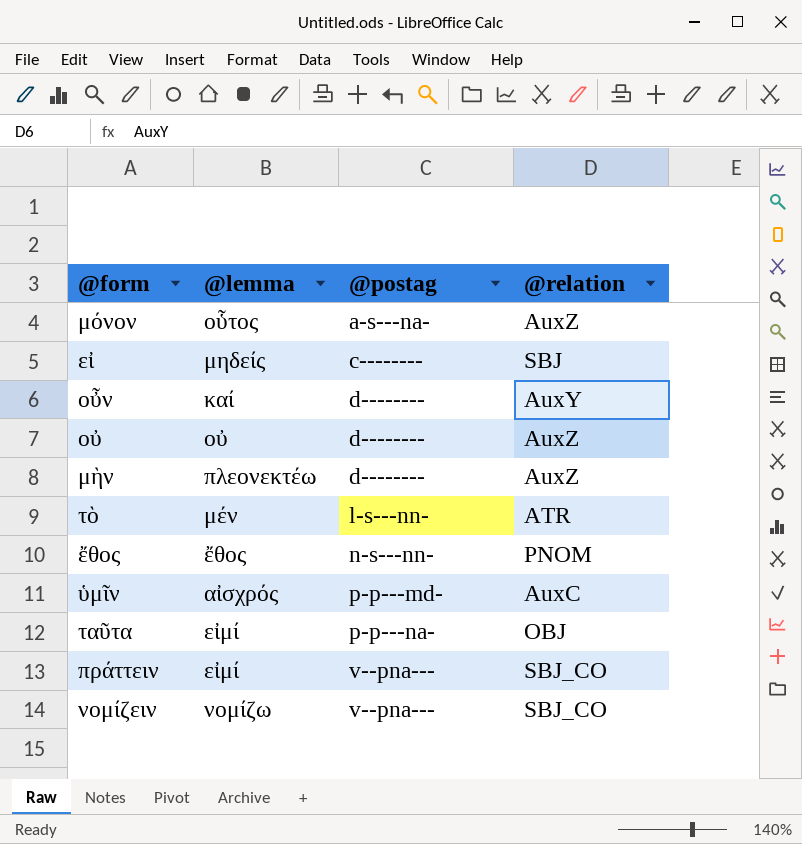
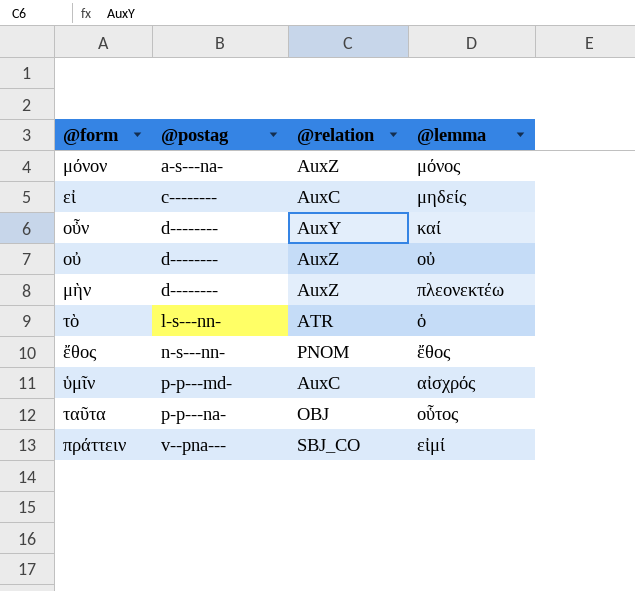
column @lemma | position: 2 -> 4
row νομίζειν: νομίζω | v--pna--- | SBJ_CO -> none
μόνον | @lemma: οὗτος -> μόνος
εἰ | @relation: SBJ -> AuxC
τὸ | @lemma: μέν -> ὁ
ταῦτα | @lemma: εἰμί -> οὗτος

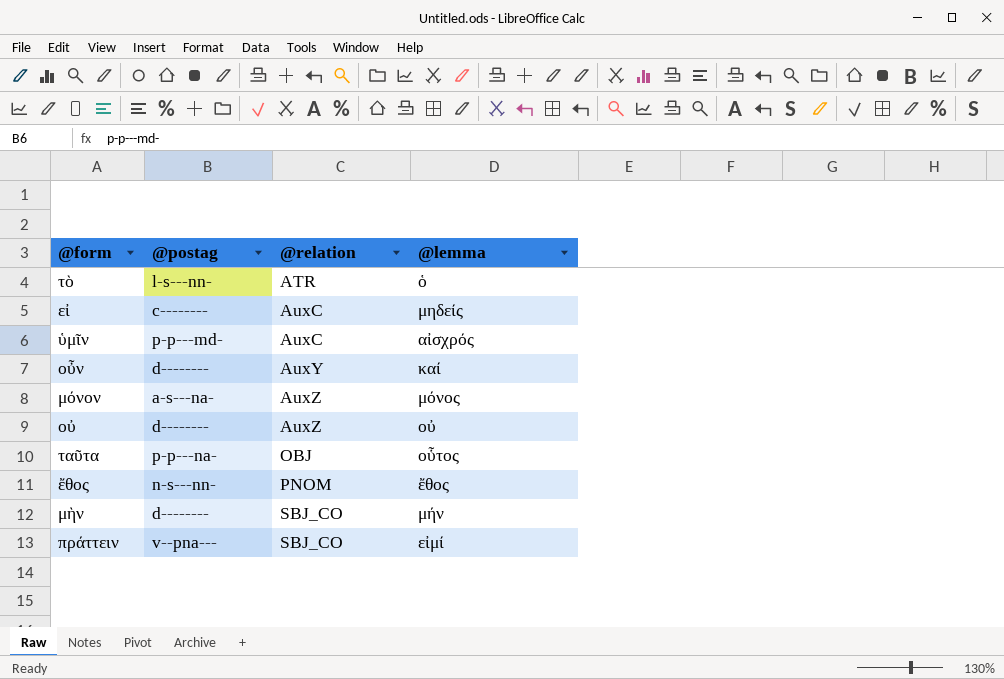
row order: @postag ascending -> @relation ascending
μὴν | @relation: AuxZ -> SBJ_CO
μὴν | @lemma: πλεονεκτέω -> μήν

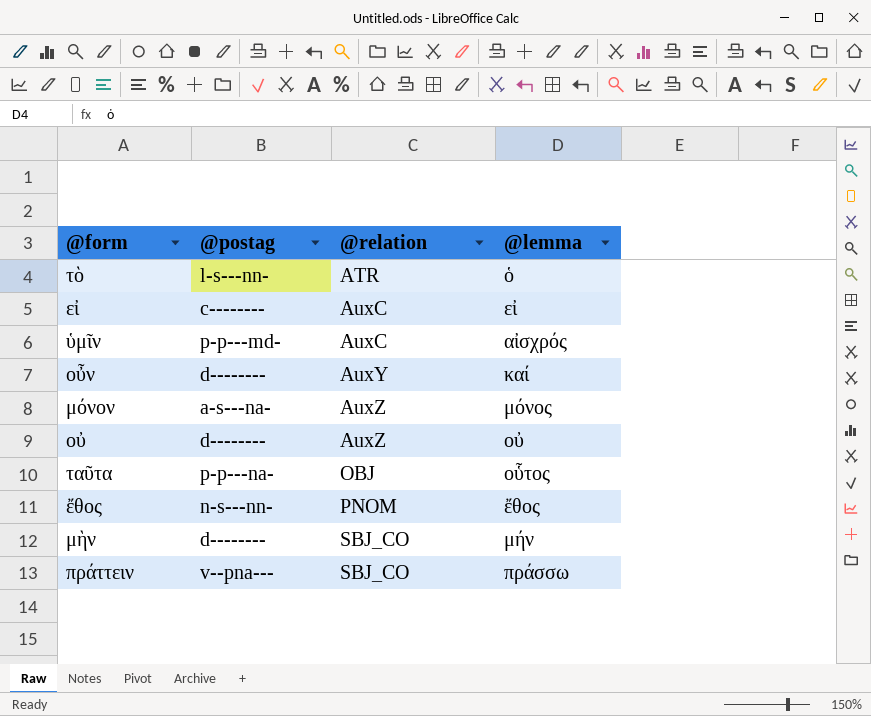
εἰ | @lemma: μηδείς -> εἰ
πράττειν | @lemma: εἰμί -> πράσσω

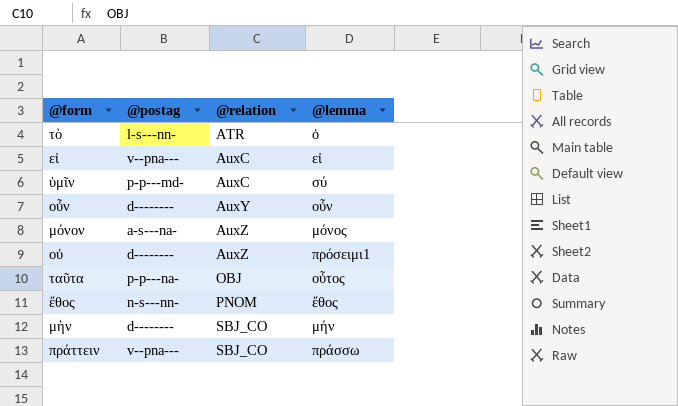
εἰ | @postag: c-------- -> v--pna---
ὑμῖν | @lemma: αἰσχρός -> σύ
οὖν | @lemma: καί -> οὖν
οὐ | @lemma: οὐ -> πρόσειμι1

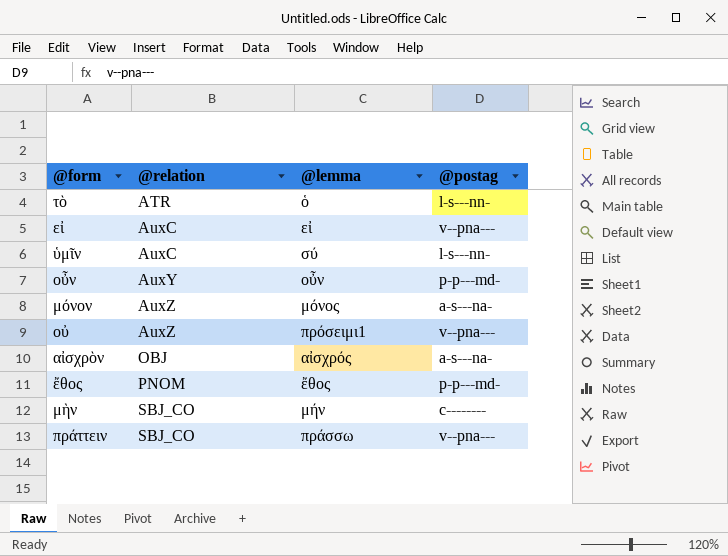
column @postag | position: 2 -> 4
row ταῦτα: p-p---na- | OBJ | οὗτος -> none
ὑμῖν | @postag: p-p---md- -> l-s---nn-
οὖν | @postag: d-------- -> p-p---md-
οὐ | @postag: d-------- -> v--pna---
row αἰσχρὸν: none -> OBJ | αἰσχρός | a-s---na-
ἔθος | @postag: n-s---nn- -> p-p---md-
μὴν | @postag: d-------- -> c--------

